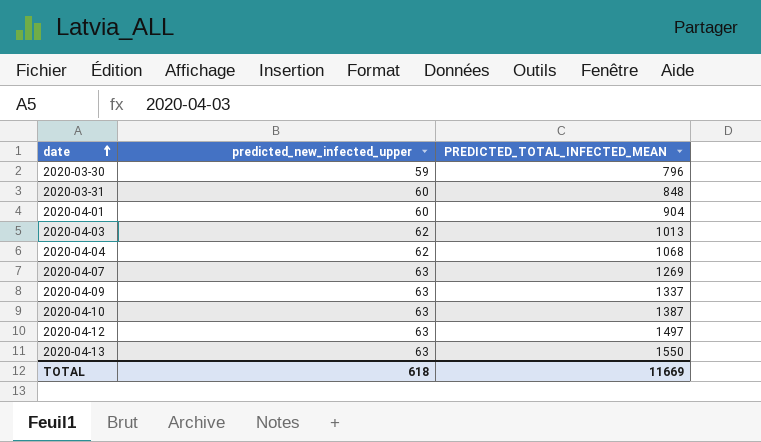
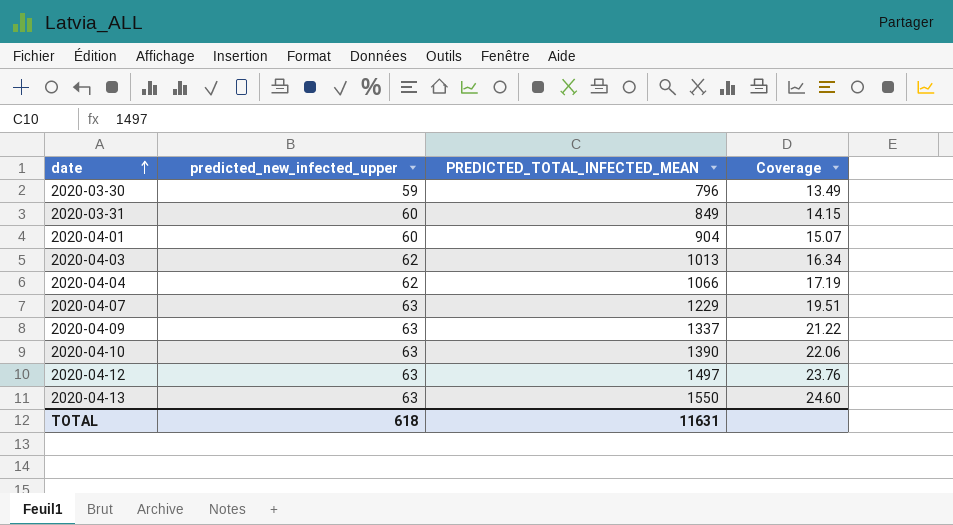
column Coverage | formula: none -> [PREDICTED_TOTAL_INFECTED_MEAN] / [predicted_new_infected_upper]
2020-03-31 | PREDICTED_TOTAL_INFECTED_MEAN: 848 -> 849
2020-04-04 | PREDICTED_TOTAL_INFECTED_MEAN: 1068 -> 1066
2020-04-07 | PREDICTED_TOTAL_INFECTED_MEAN: 1269 -> 1229
2020-04-10 | PREDICTED_TOTAL_INFECTED_MEAN: 1387 -> 1390
TOTAL | PREDICTED_TOTAL_INFECTED_MEAN: 11669 -> 11631

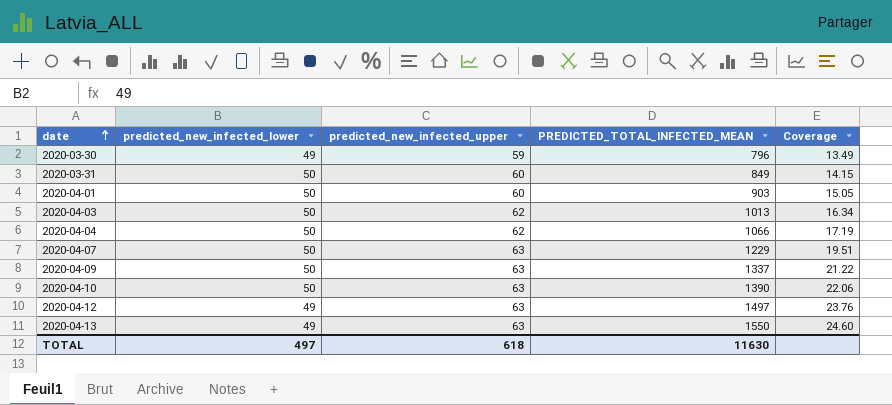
column predicted_new_infected_lower | position: none -> 2
2020-04-01 | PREDICTED_TOTAL_INFECTED_MEAN: 904 -> 903
2020-04-01 | Coverage: 15.07 -> 15.05
TOTAL | PREDICTED_TOTAL_INFECTED_MEAN: 11631 -> 11630

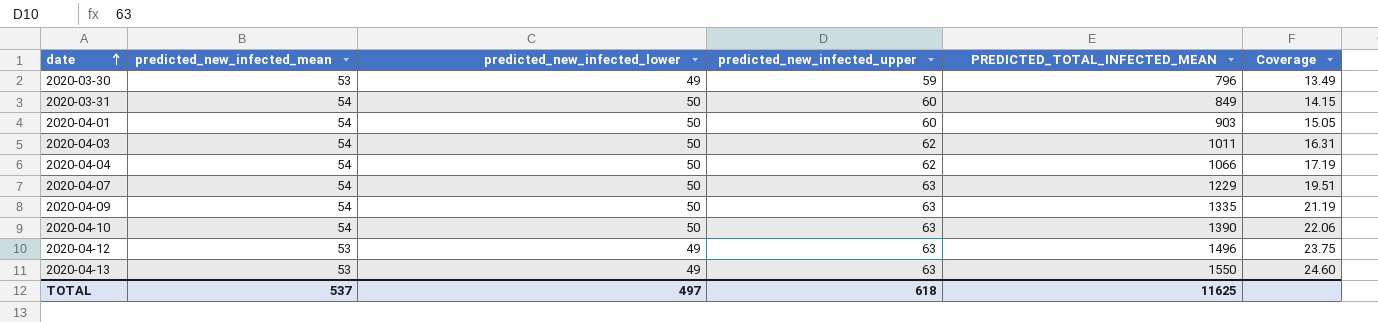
column predicted_new_infected_mean | position: none -> 2
2020-04-03 | PREDICTED_TOTAL_INFECTED_MEAN: 1013 -> 1011
2020-04-03 | Coverage: 16.34 -> 16.31
2020-04-09 | PREDICTED_TOTAL_INFECTED_MEAN: 1337 -> 1335
2020-04-09 | Coverage: 21.22 -> 21.19
2020-04-12 | PREDICTED_TOTAL_INFECTED_MEAN: 1497 -> 1496
2020-04-12 | Coverage: 23.76 -> 23.75
TOTAL | PREDICTED_TOTAL_INFECTED_MEAN: 11630 -> 11625

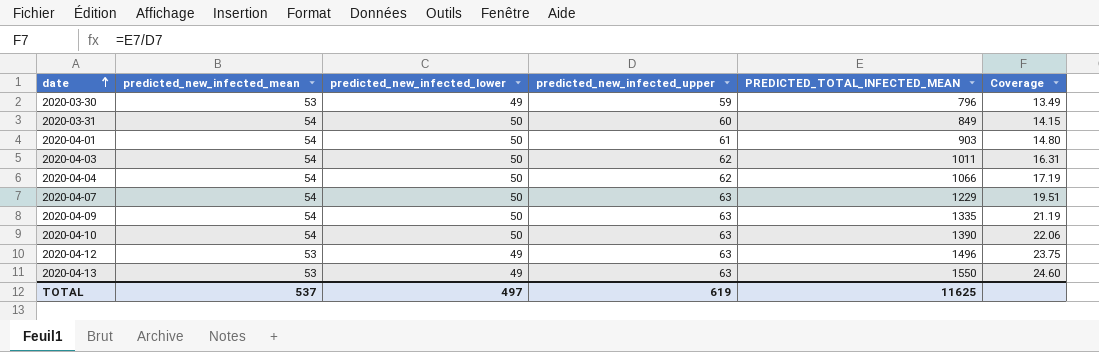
2020-04-01 | predicted_new_infected_upper: 60 -> 61
2020-04-01 | Coverage: 15.05 -> 14.80
TOTAL | predicted_new_infected_upper: 618 -> 619

